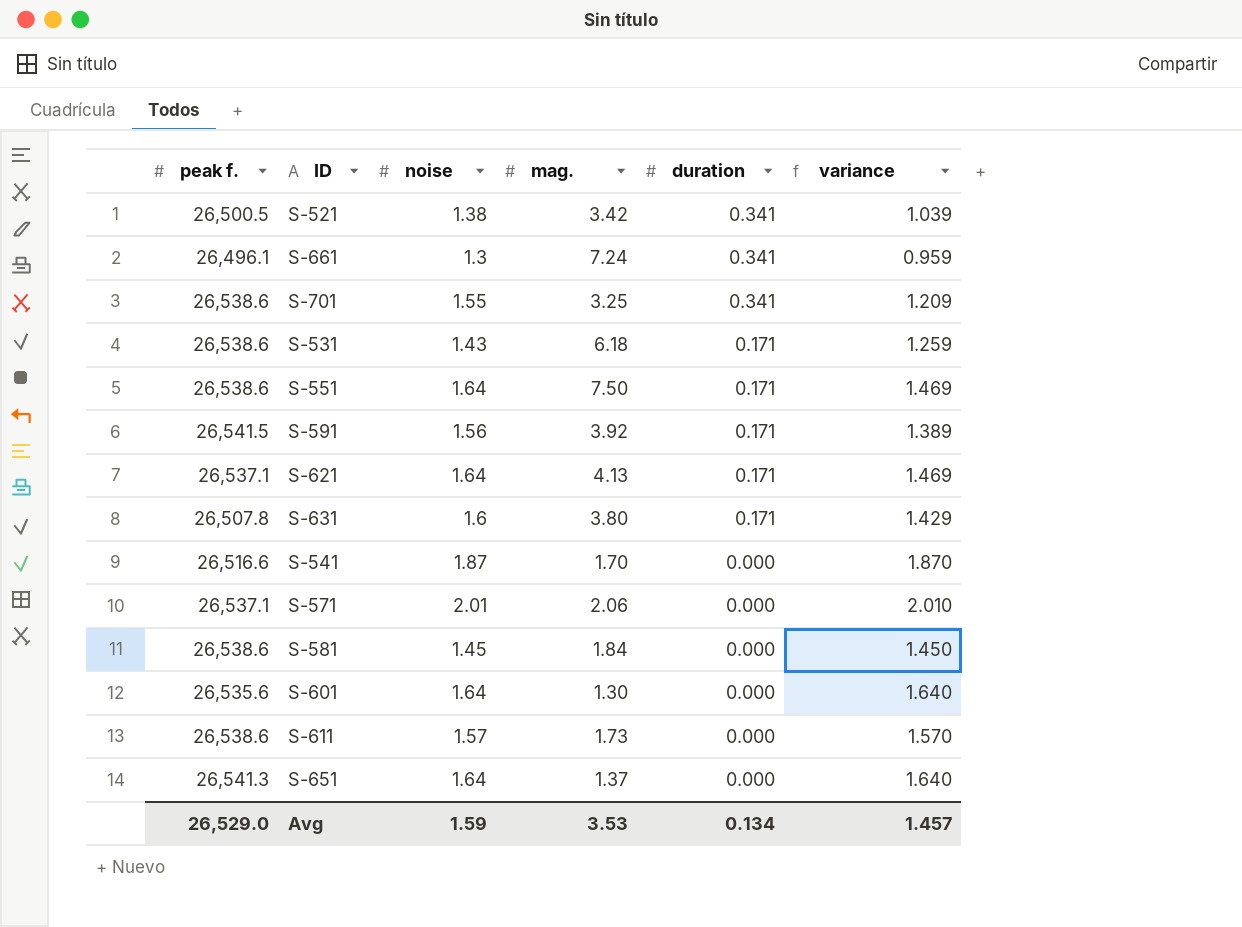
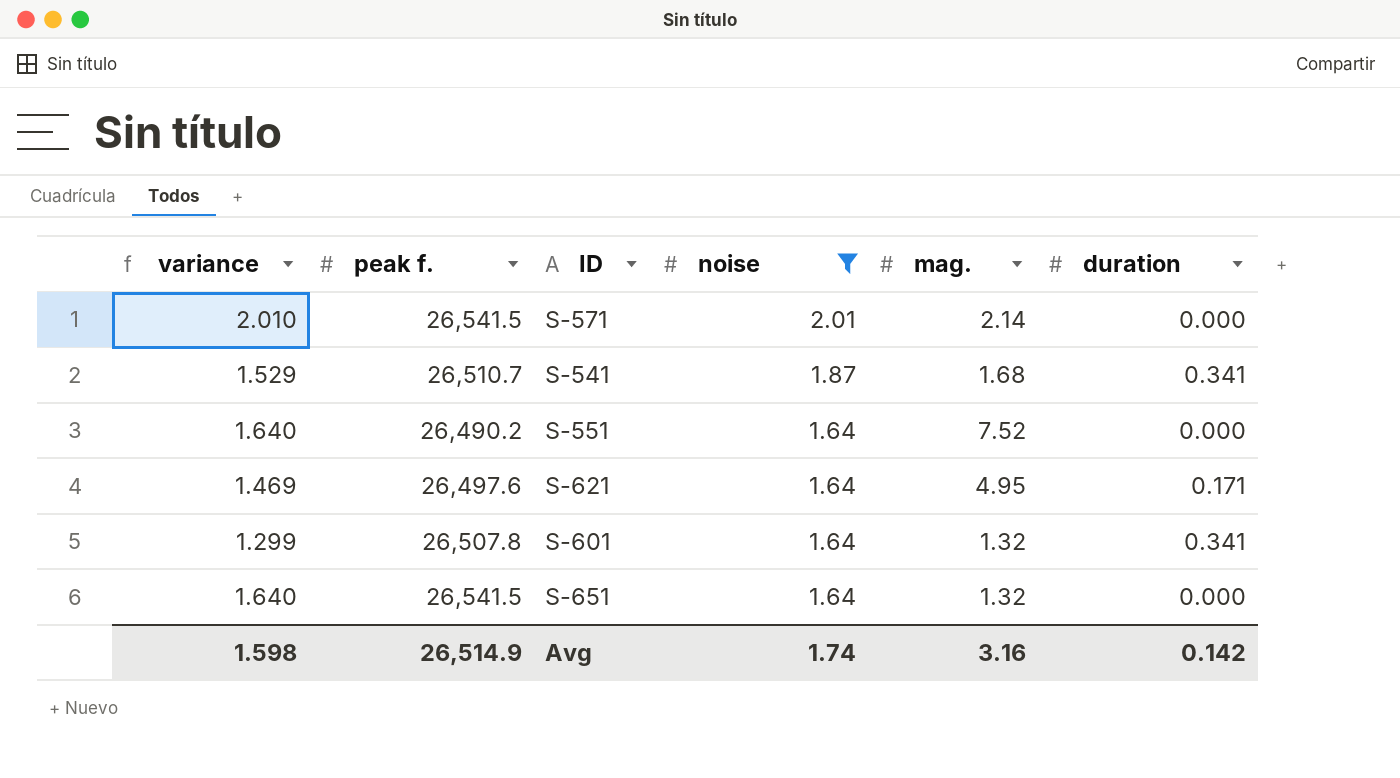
filter: none -> noise >= 1.64
row order: duration descending -> noise descending
column variance | position: 6 -> 1
S-571 | peak f.: 26,537.1 -> 26,541.5
S-571 | mag.: 2.06 -> 2.14
S-541 | variance: 1.870 -> 1.529
S-541 | peak f.: 26,516.6 -> 26,510.7
S-541 | mag.: 1.70 -> 1.68
S-541 | duration: 0.000 -> 0.341
S-551 | variance: 1.469 -> 1.640
S-551 | peak f.: 26,538.6 -> 26,490.2
S-551 | mag.: 7.50 -> 7.52
S-551 | duration: 0.171 -> 0.000
S-621 | peak f.: 26,537.1 -> 26,497.6
S-621 | mag.: 4.13 -> 4.95
S-601 | variance: 1.640 -> 1.299
S-601 | peak f.: 26,535.6 -> 26,507.8
S-601 | mag.: 1.30 -> 1.32
S-601 | duration: 0.000 -> 0.341
S-651 | peak f.: 26,541.3 -> 26,541.5
S-651 | mag.: 1.37 -> 1.32
Avg | variance: 1.457 -> 1.598
Avg | peak f.: 26,529.0 -> 26,514.9
Avg | noise: 1.59 -> 1.74
Avg | mag.: 3.53 -> 3.16
Avg | duration: 0.134 -> 0.142

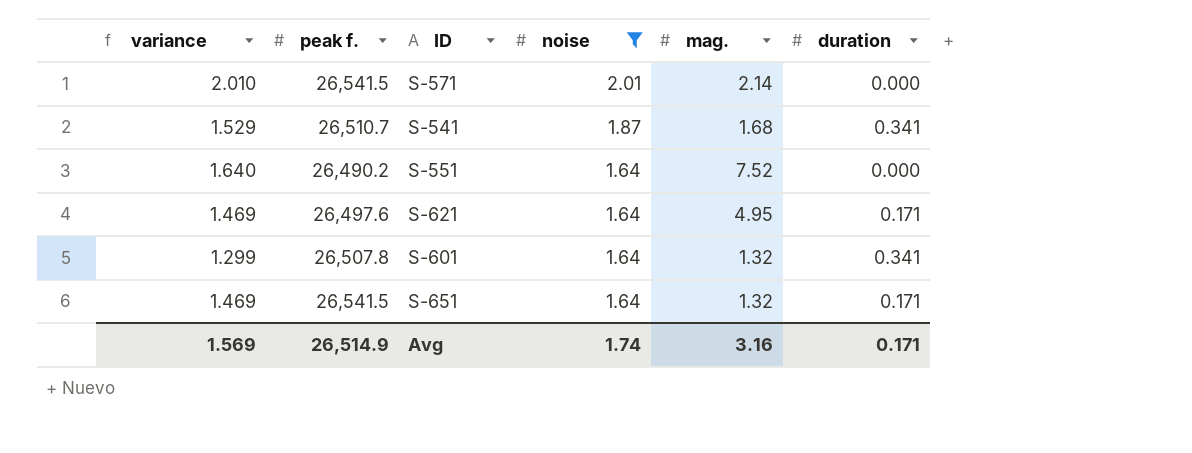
S-651 | variance: 1.640 -> 1.469
S-651 | duration: 0.000 -> 0.171
Avg | variance: 1.598 -> 1.569
Avg | duration: 0.142 -> 0.171

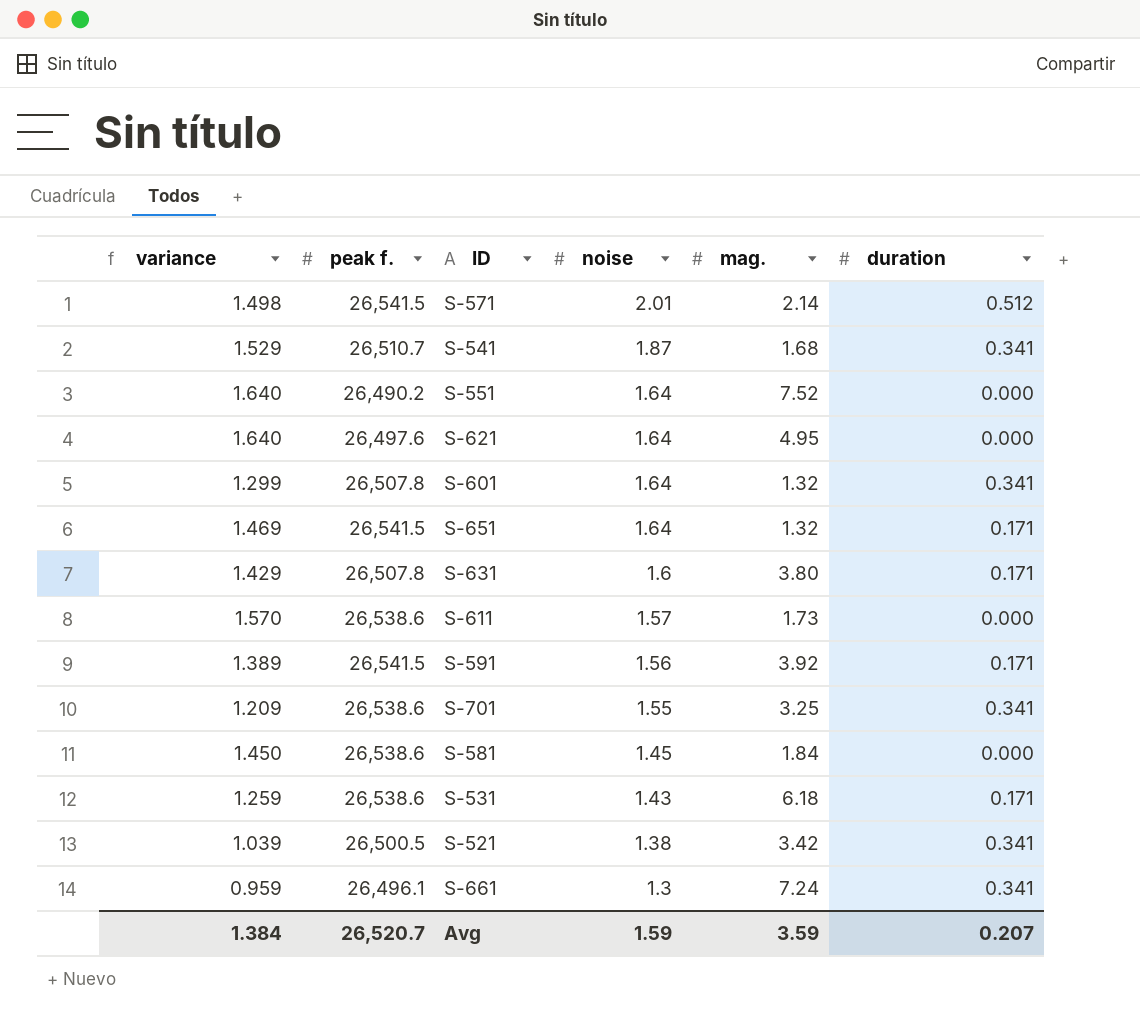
filter: noise >= 1.64 -> none
S-571 | variance: 2.010 -> 1.498
S-571 | duration: 0.000 -> 0.512
S-621 | variance: 1.469 -> 1.640
S-621 | duration: 0.171 -> 0.000
Avg | variance: 1.569 -> 1.384
Avg | peak f.: 26,514.9 -> 26,520.7
Avg | noise: 1.74 -> 1.59
Avg | mag.: 3.16 -> 3.59
Avg | duration: 0.171 -> 0.207

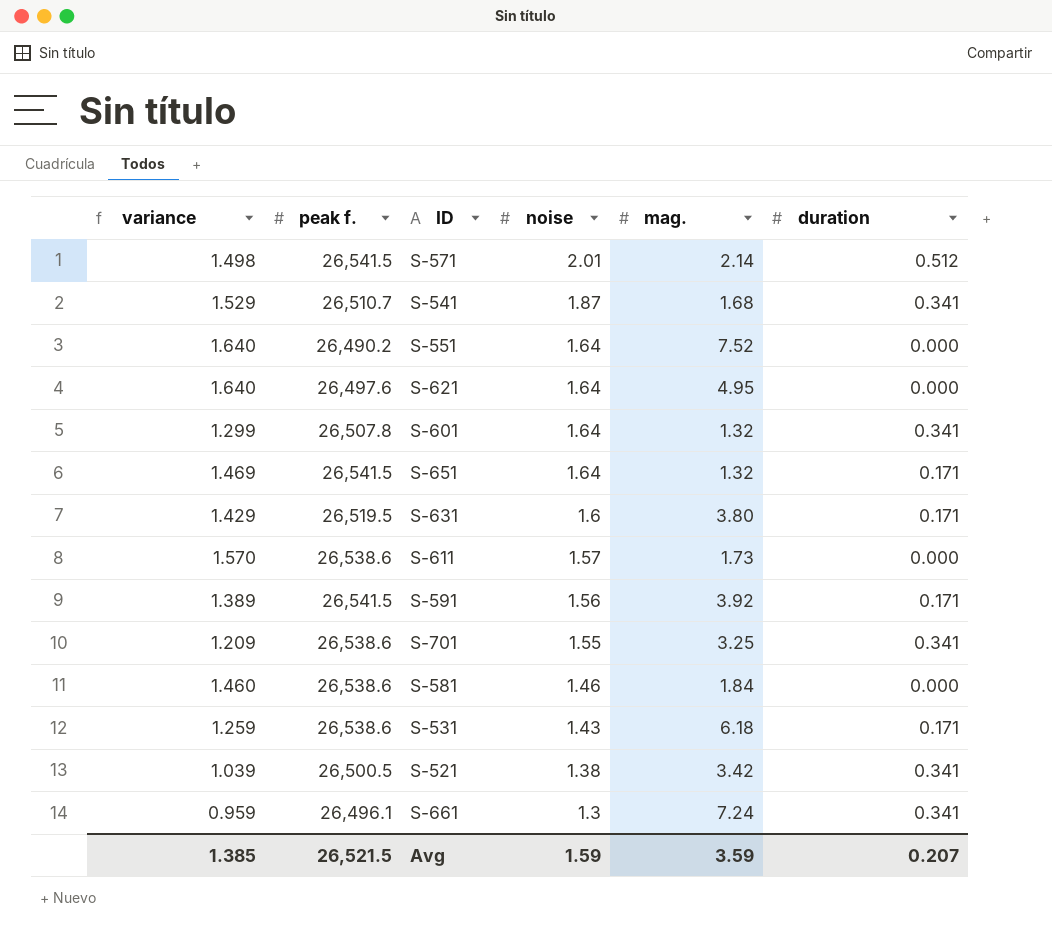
S-631 | peak f.: 26,507.8 -> 26,519.5
S-581 | variance: 1.450 -> 1.460
S-581 | noise: 1.45 -> 1.46
Avg | variance: 1.384 -> 1.385
Avg | peak f.: 26,520.7 -> 26,521.5

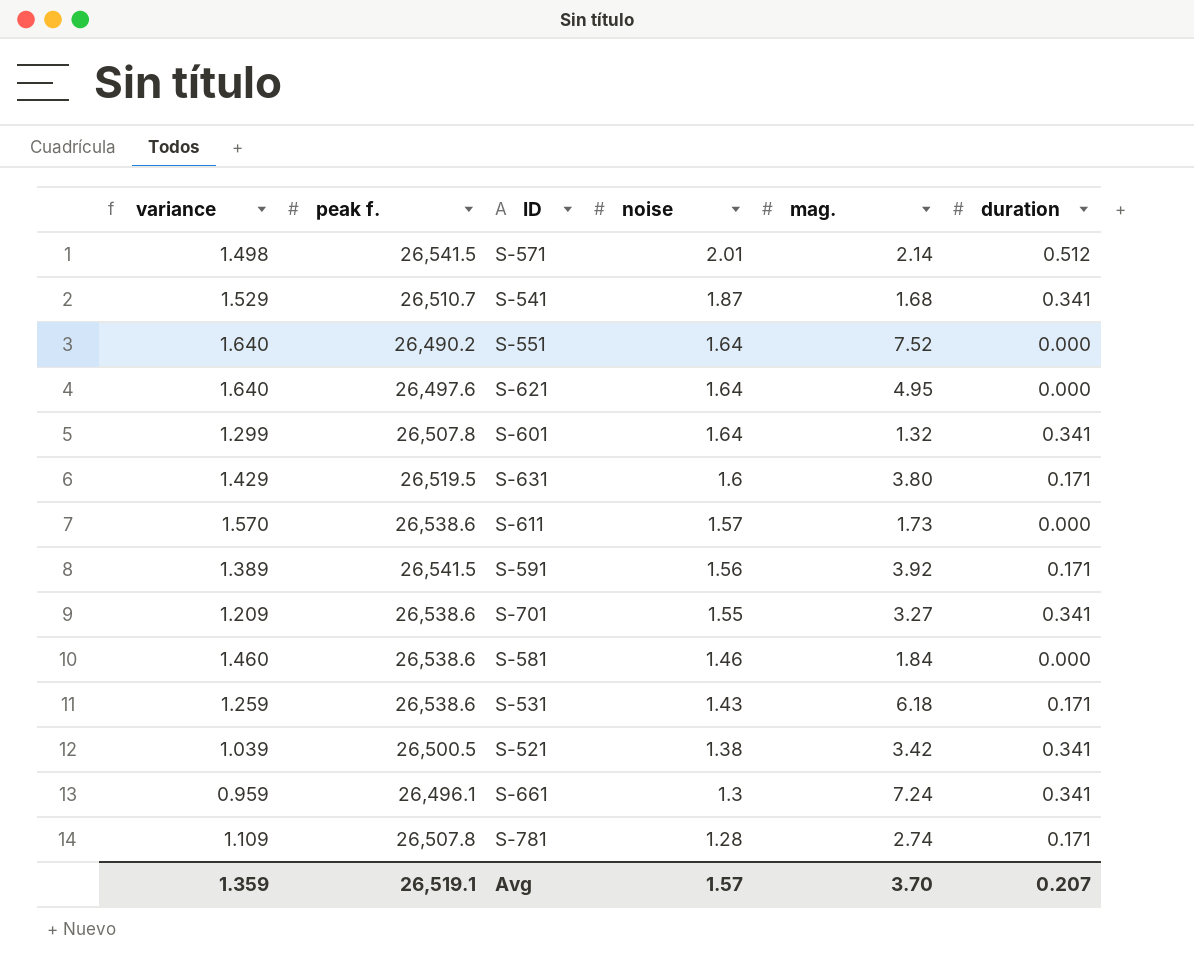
row S-651: 1.469 | 26,541.5 | 1.64 | 1.32 | 0.171 -> none
S-701 | mag.: 3.25 -> 3.27
row S-781: none -> 1.109 | 26,507.8 | 1.28 | 2.74 | 0.171
Avg | variance: 1.385 -> 1.359
Avg | peak f.: 26,521.5 -> 26,519.1
Avg | noise: 1.59 -> 1.57
Avg | mag.: 3.59 -> 3.70

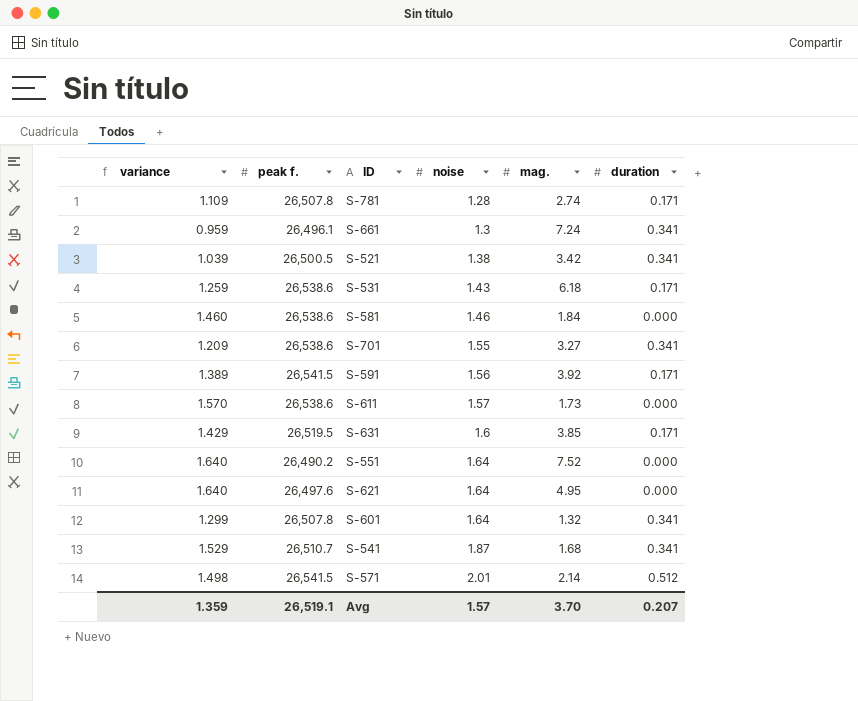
row order: noise descending -> noise ascending
S-631 | mag.: 3.80 -> 3.85

